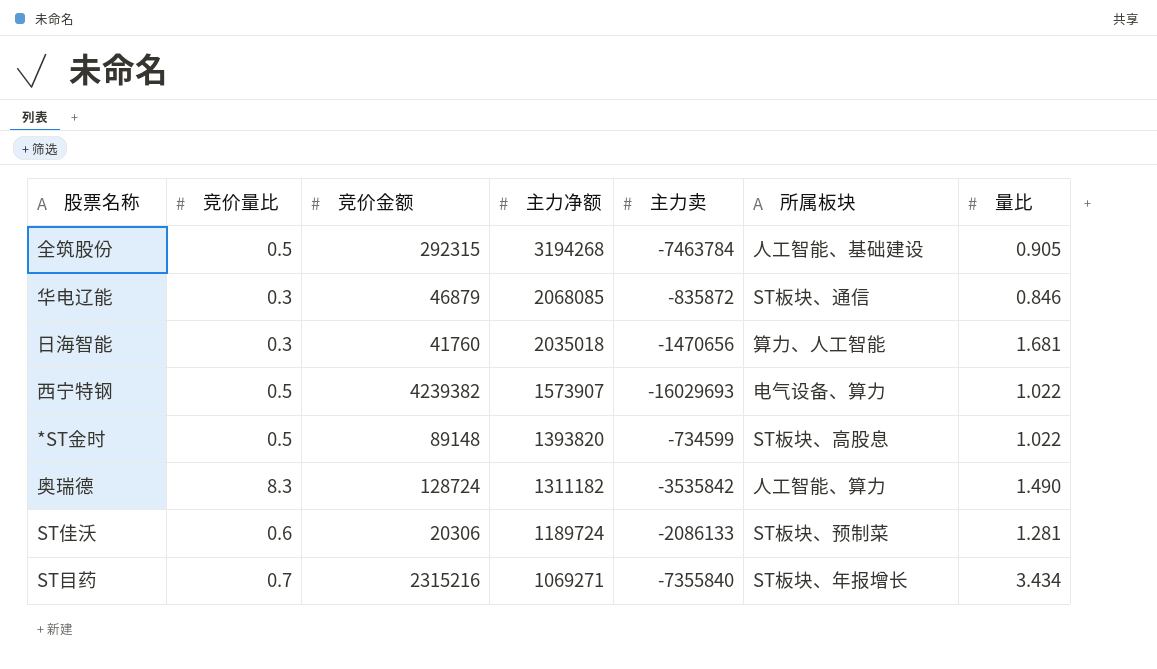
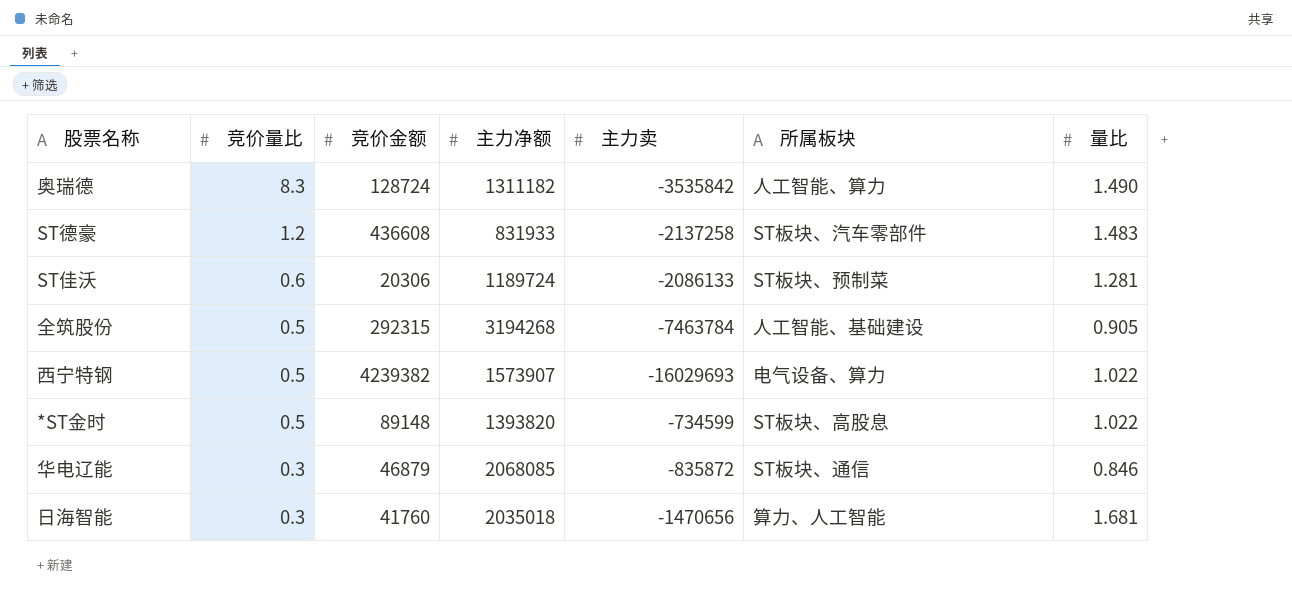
row order: 主力净额 descending -> 竞价量比 descending
row ST目药: 0.7 | 2315216 | 1069271 | -7355840 | ST板块、年报增长 | 3.434 -> none
row ST德豪: none -> 1.2 | 436608 | 831933 | -2137258 | ST板块、汽车零部件 | 1.483

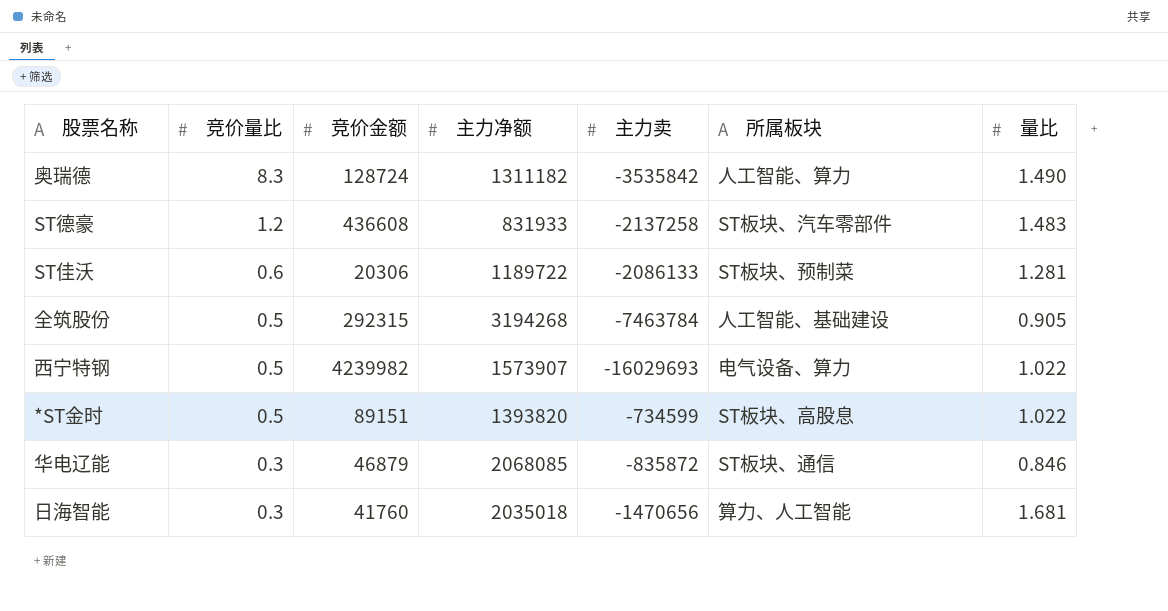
ST佳沃 | 主力净额: 1189724 -> 1189722
西宁特钢 | 竞价金额: 4239382 -> 4239982
*ST金时 | 竞价金额: 89148 -> 89151

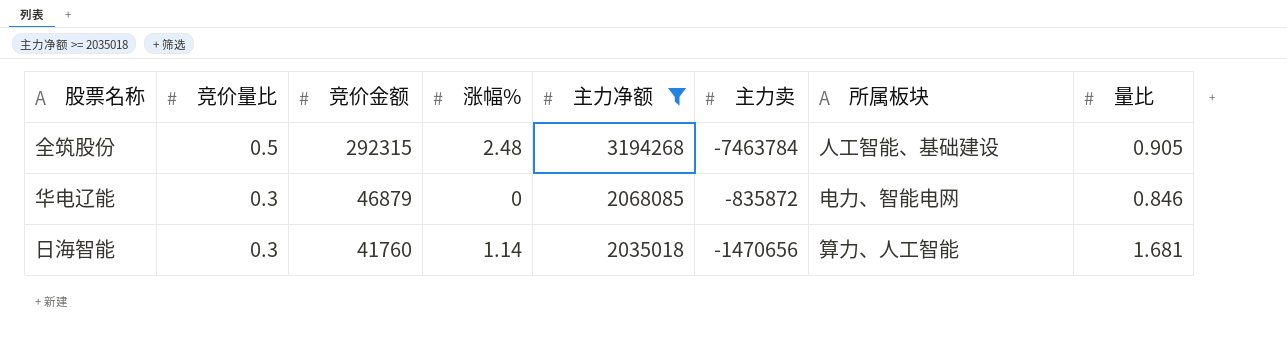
filter: none -> 主力净额 >= 2035018
column 涨幅% | position: none -> 4
华电辽能 | 所属板块: ST板块、通信 -> 电力、智能电网

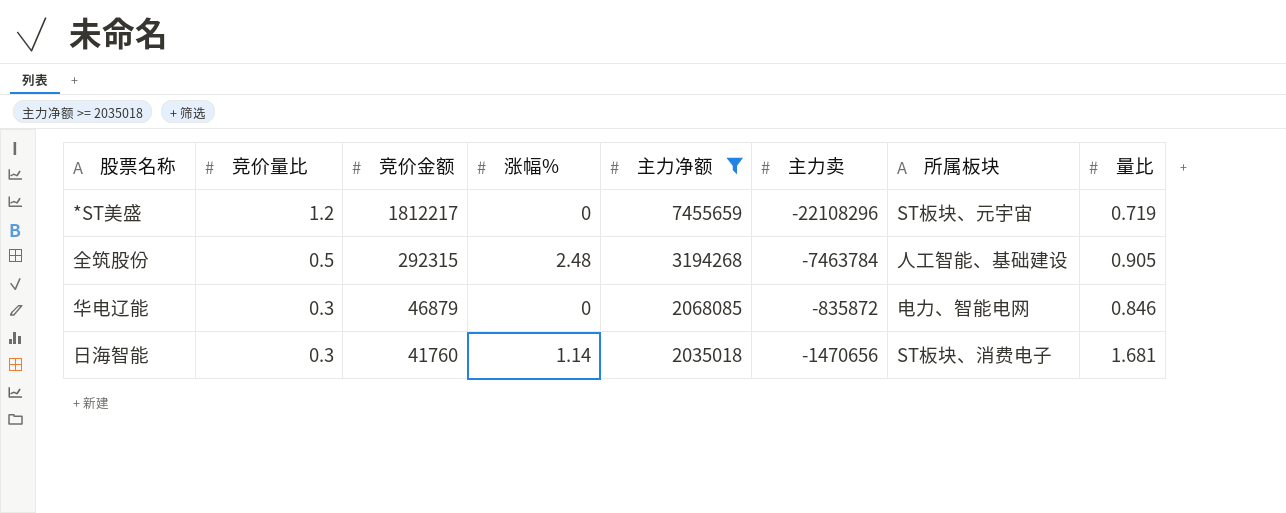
row *ST美盛: none -> 1.2 | 1812217 | 0 | 7455659 | -22108296 | ST板块、元宇宙 | 0.719
日海智能 | 所属板块: 算力、人工智能 -> ST板块、消费电子

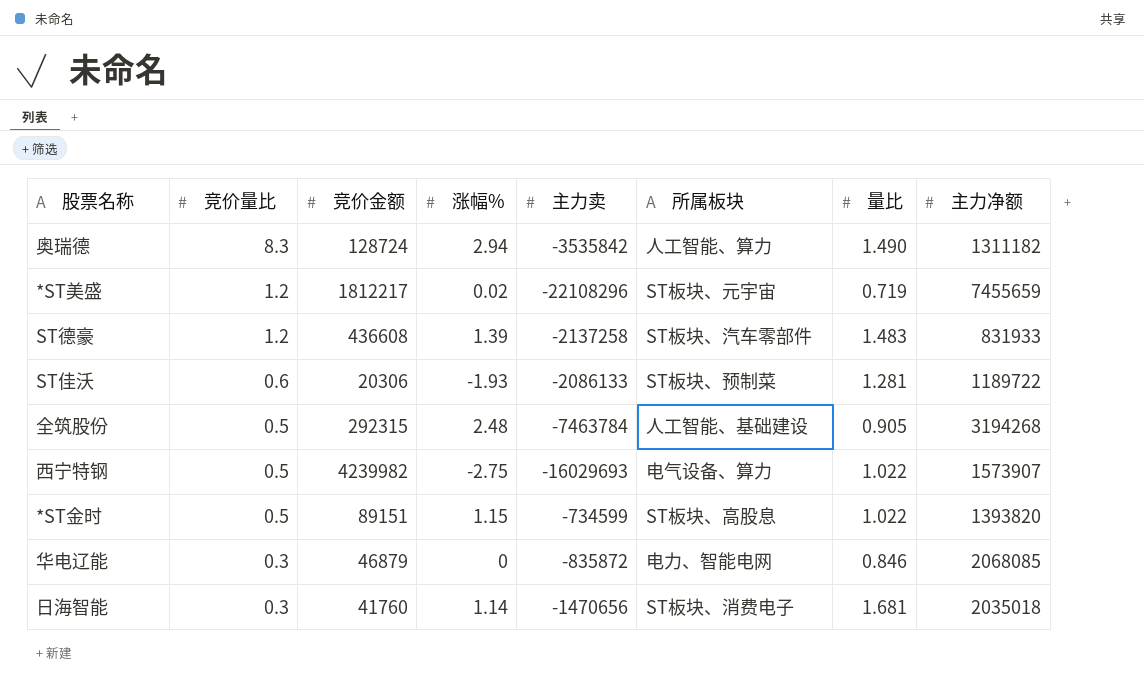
filter: 主力净额 >= 2035018 -> none
column 主力净额 | position: 5 -> 8
*ST美盛 | 涨幅%: 0 -> 0.02

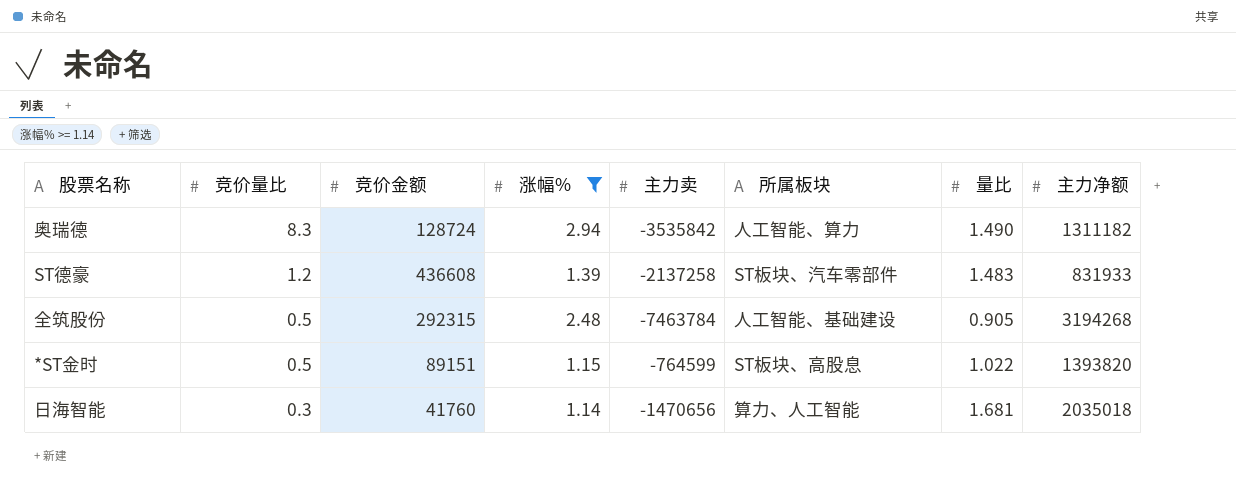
filter: none -> 涨幅% >= 1.14
*ST金时 | 主力卖: -734599 -> -764599
日海智能 | 所属板块: ST板块、消费电子 -> 算力、人工智能

